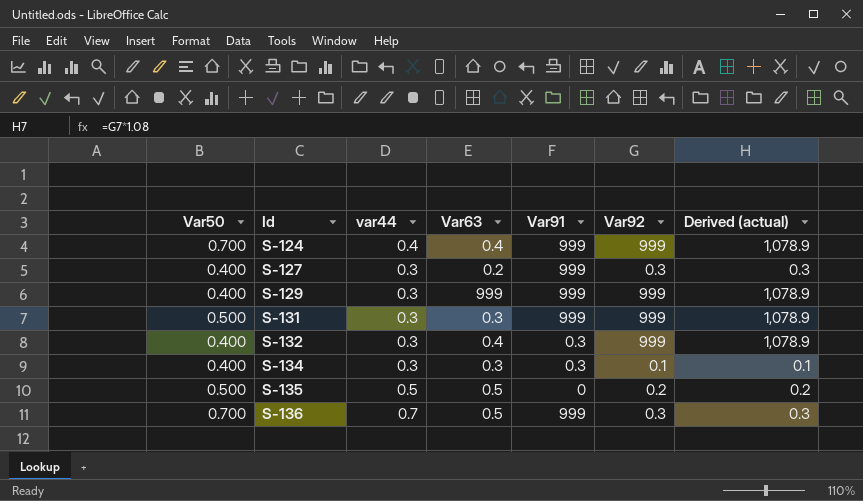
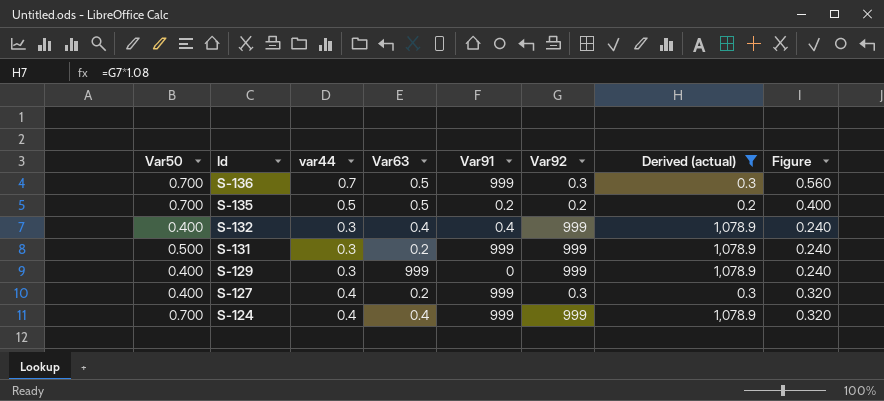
filter: none -> Derived (actual) != 0.1
row order: Id ascending -> Id descending
column Figure | formula: none -> [var44] * 0.8
S-135 | Var50: 0.500 -> 0.700
S-135 | Var91: 0 -> 0.2
S-132 | Var91: 0.3 -> 0.4
S-131 | Var63: 0.3 -> 0.2
S-129 | Var91: 999 -> 0
S-127 | var44: 0.3 -> 0.4

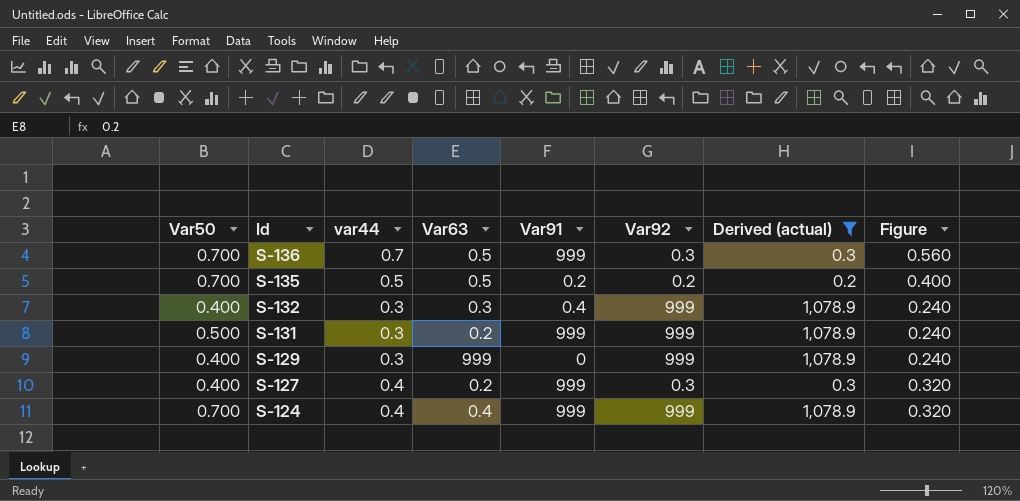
S-132 | Var63: 0.4 -> 0.3

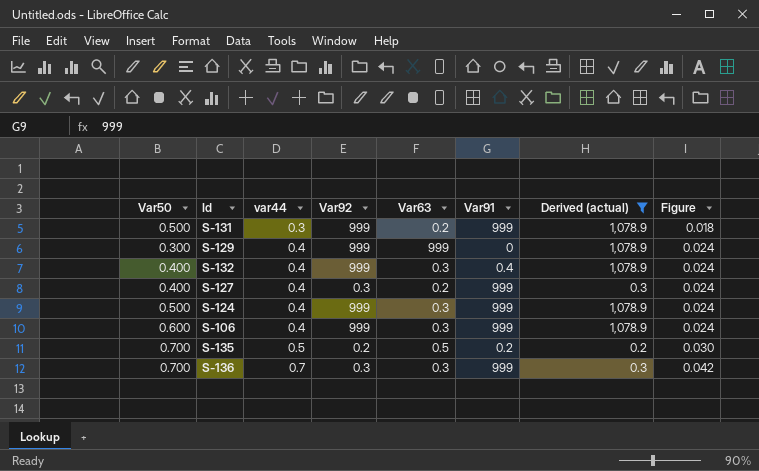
row order: Id descending -> var44 ascending
column Var92 | position: 6 -> 4
column Figure | formula: [var44] * 0.8 -> [var44] * 0.06
S-129 | Var50: 0.400 -> 0.300
S-129 | var44: 0.3 -> 0.4
S-132 | var44: 0.3 -> 0.4
S-124 | Var50: 0.700 -> 0.500
S-124 | Var63: 0.4 -> 0.3
row S-106: none -> 0.600 | 0.4 | 999 | 0.3 | 999 | 1,078.9 | 0.024
S-136 | Var63: 0.5 -> 0.3

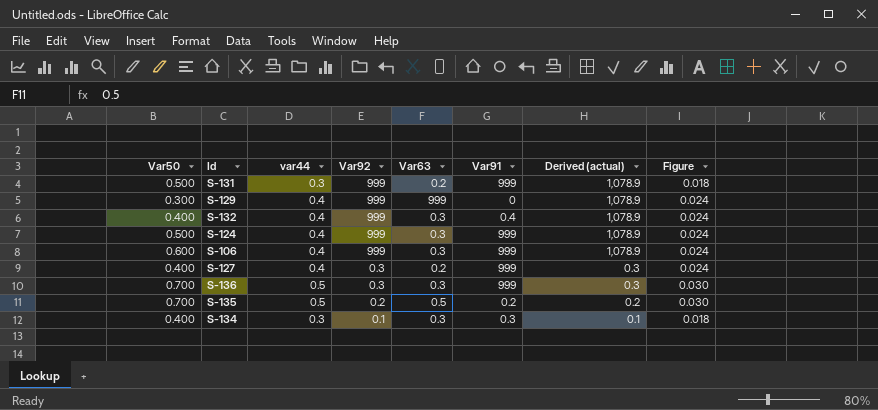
filter: Derived (actual) != 0.1 -> none
row order: var44 ascending -> Var92 descending
S-136 | var44: 0.7 -> 0.5
S-136 | Figure: 0.042 -> 0.030

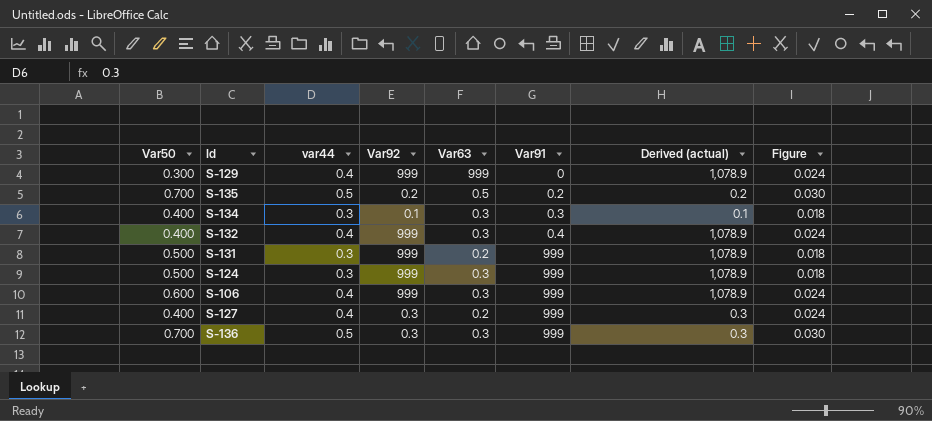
row order: Var92 descending -> Var91 ascending
S-124 | var44: 0.4 -> 0.3
S-124 | Figure: 0.024 -> 0.018

